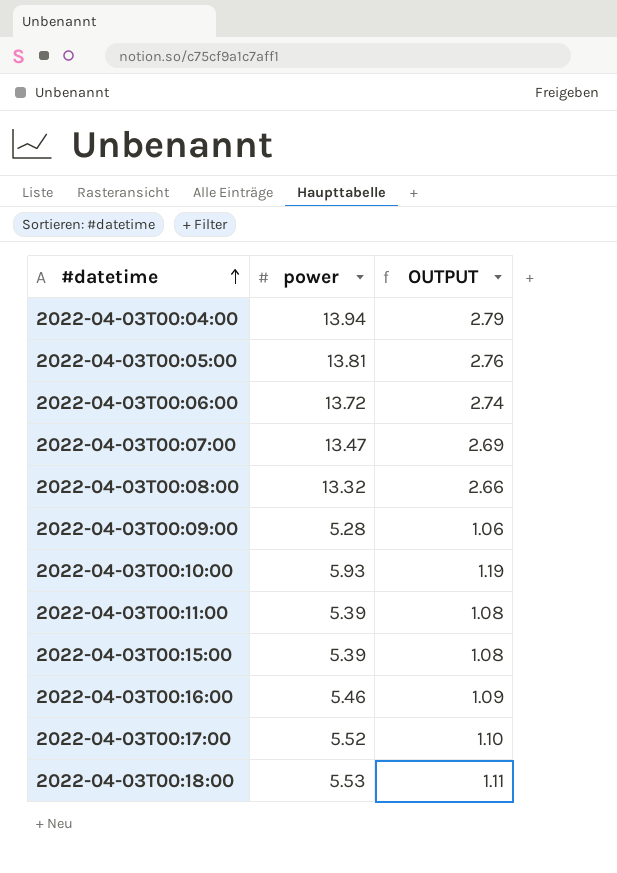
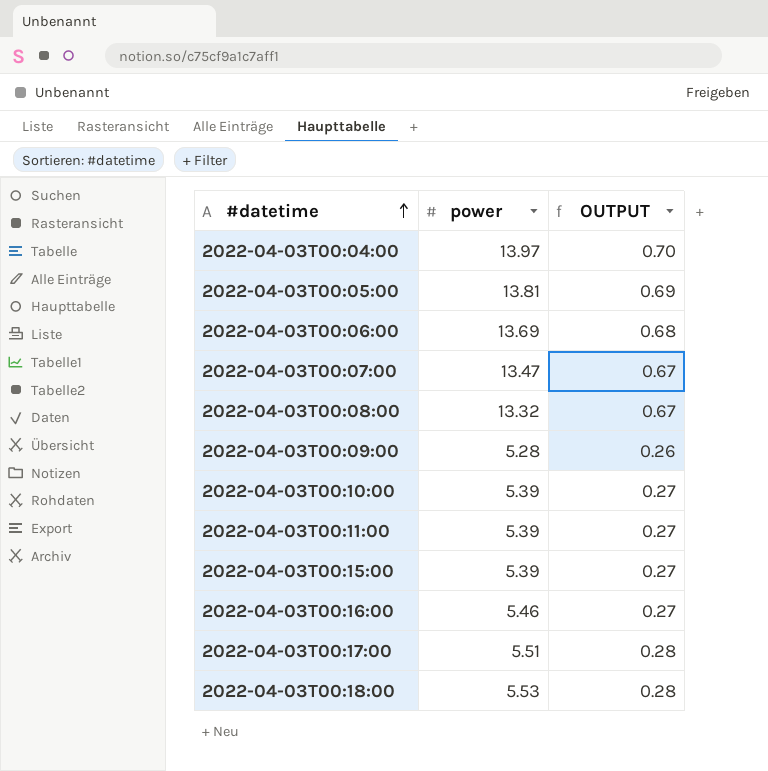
column OUTPUT | formula: [power] * 0.2 -> [power] * 0.05
2022-04-03T00:04:00 | power: 13.94 -> 13.97
2022-04-03T00:06:00 | power: 13.72 -> 13.69
2022-04-03T00:10:00 | power: 5.93 -> 5.39
2022-04-03T00:17:00 | power: 5.52 -> 5.51

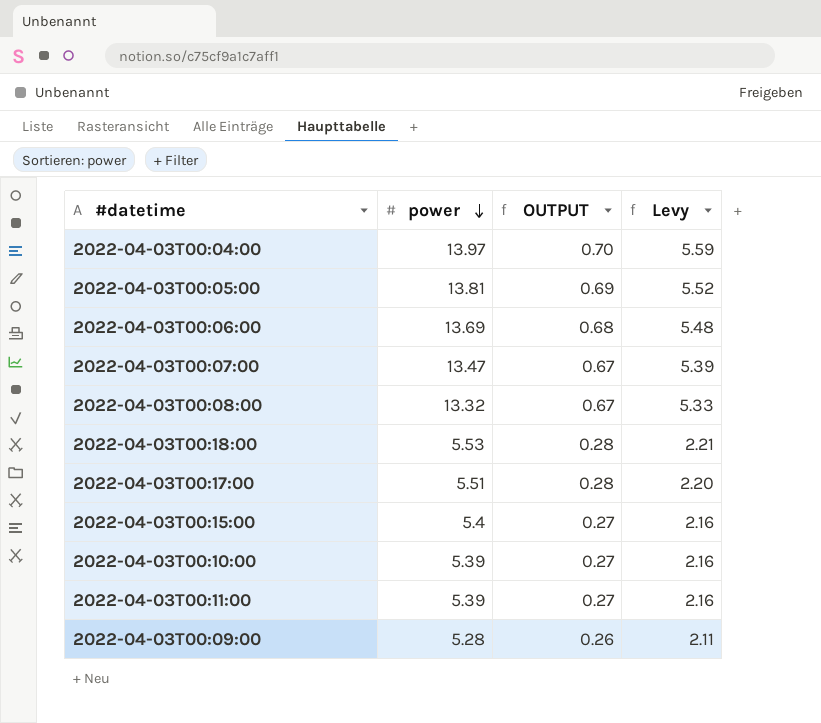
row order: #datetime ascending -> power descending
column Levy | formula: none -> [power] * 0.4
row 2022-04-03T00:16:00: 5.46 | 0.27 -> none
2022-04-03T00:15:00 | power: 5.39 -> 5.4

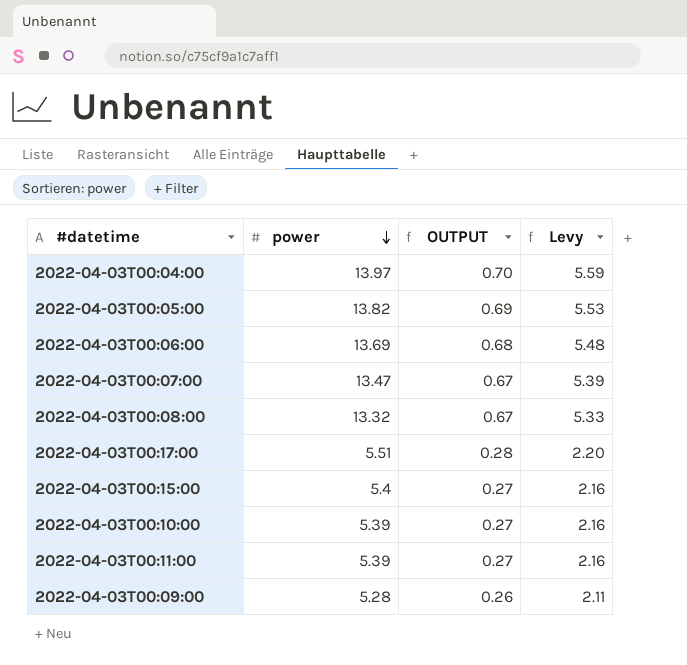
row 2022-04-03T00:18:00: 5.53 | 0.28 | 2.21 -> none
2022-04-03T00:05:00 | power: 13.81 -> 13.82
2022-04-03T00:05:00 | Levy: 5.52 -> 5.53

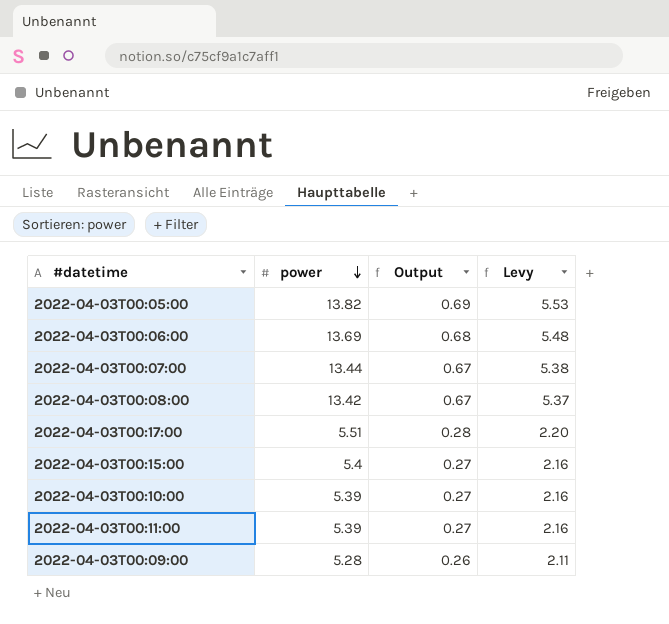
column name: OUTPUT -> Output
row 2022-04-03T00:04:00: 13.97 | 0.70 | 5.59 -> none
2022-04-03T00:07:00 | power: 13.47 -> 13.44
2022-04-03T00:07:00 | Levy: 5.39 -> 5.38
2022-04-03T00:08:00 | power: 13.32 -> 13.42
2022-04-03T00:08:00 | Levy: 5.33 -> 5.37

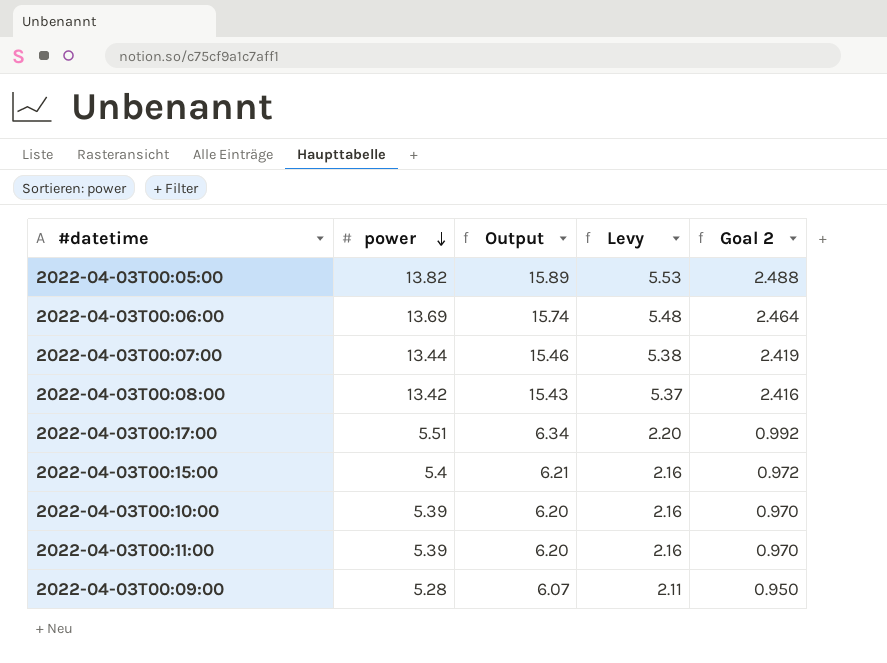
column Output | formula: [power] * 0.05 -> [power] * 1.15
column Goal 2 | formula: none -> [power] * 0.18

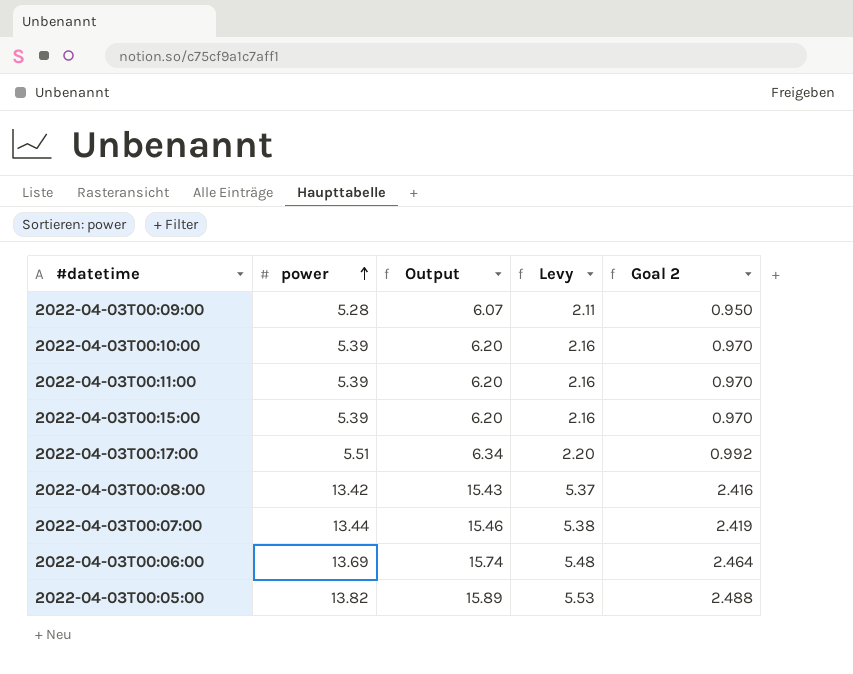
row order: power descending -> power ascending
2022-04-03T00:15:00 | power: 5.4 -> 5.39
2022-04-03T00:15:00 | Output: 6.21 -> 6.20
2022-04-03T00:15:00 | Goal 2: 0.972 -> 0.970

